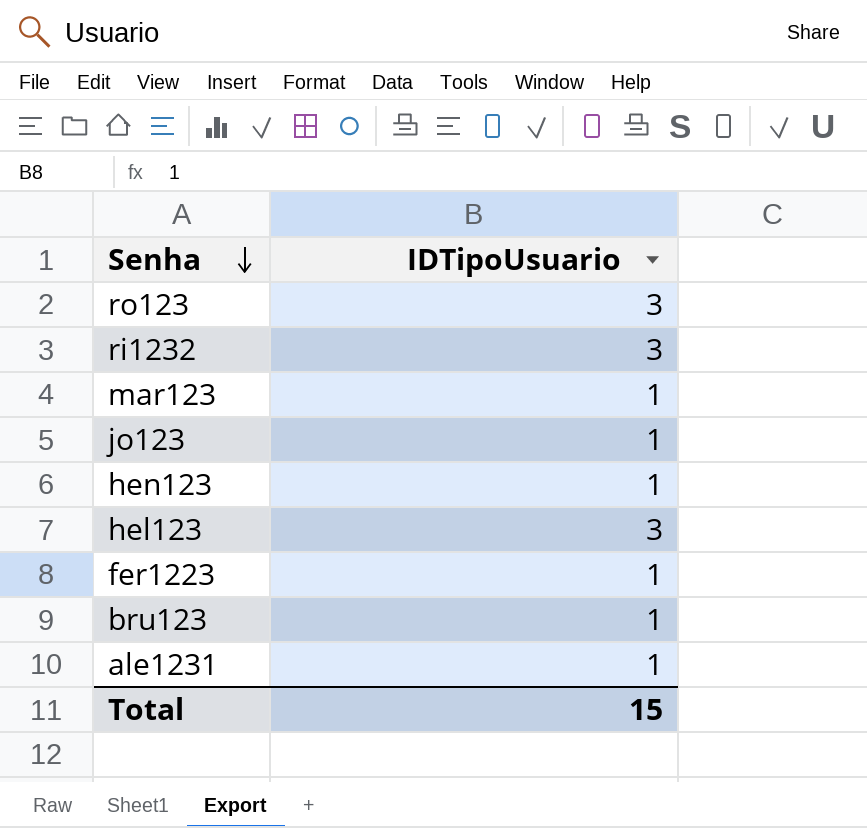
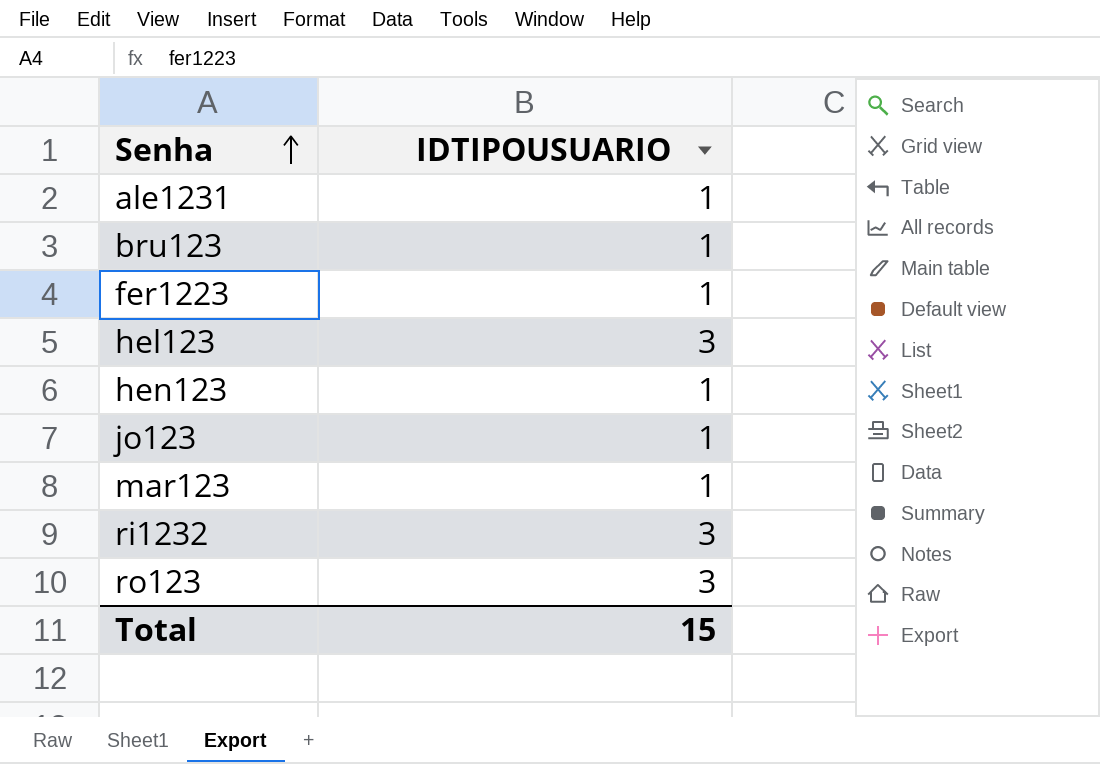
row order: Senha descending -> Senha ascending
column name: IDTipoUsuario -> IDTIPOUSUARIO

